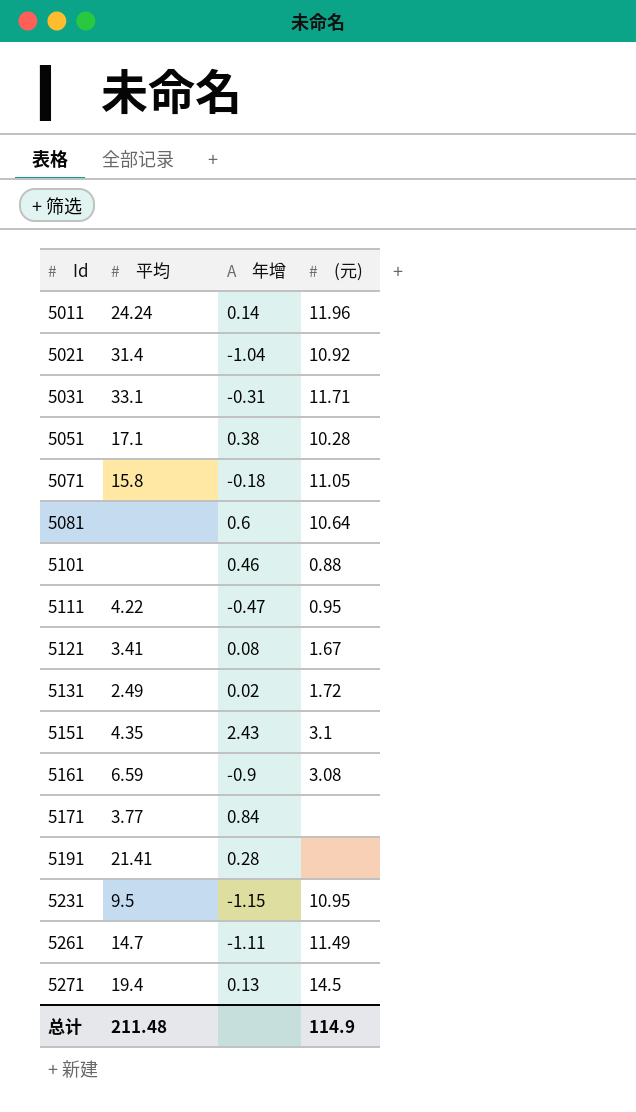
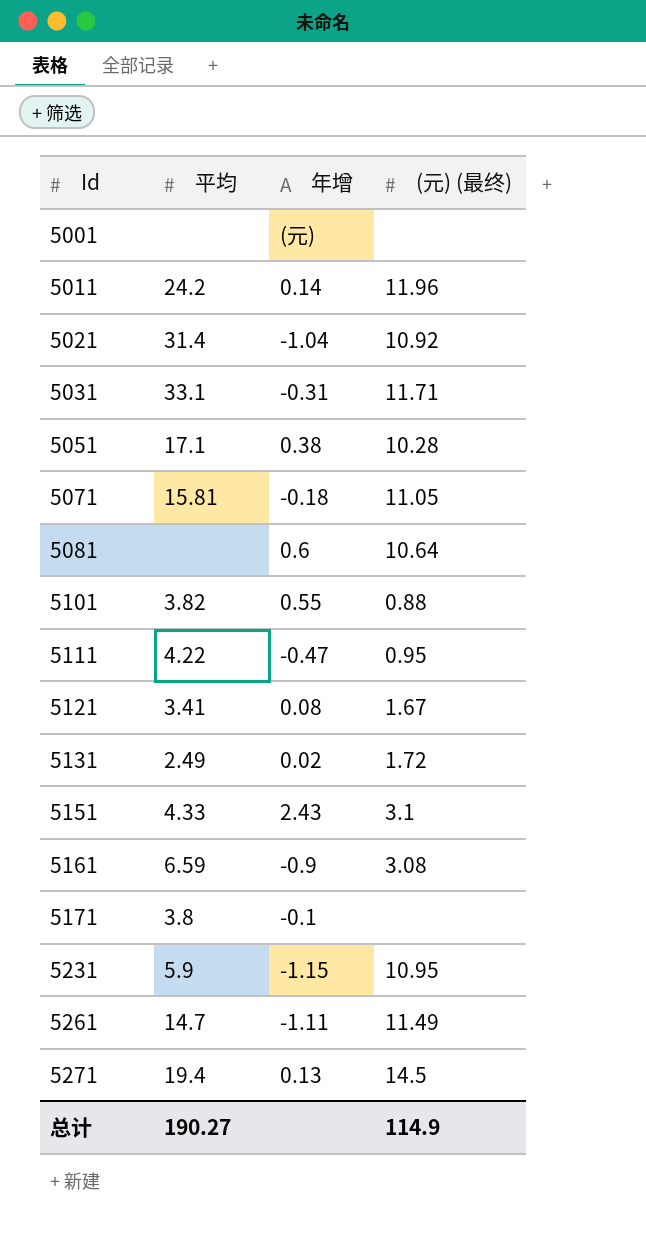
column name: (元) -> (元) (最终)
row 5191: 21.41 | 0.28 | none -> none
row 5001: none -> none | (元) | none
5011 | 平均: 24.24 -> 24.2
5071 | 平均: 15.8 -> 15.81
5101 | 平均: none -> 3.82
5101 | 年增: 0.46 -> 0.55
5151 | 平均: 4.35 -> 4.33
5171 | 平均: 3.77 -> 3.8
5171 | 年增: 0.84 -> -0.1
5231 | 平均: 9.5 -> 5.9
总计 | 平均: 211.48 -> 190.27

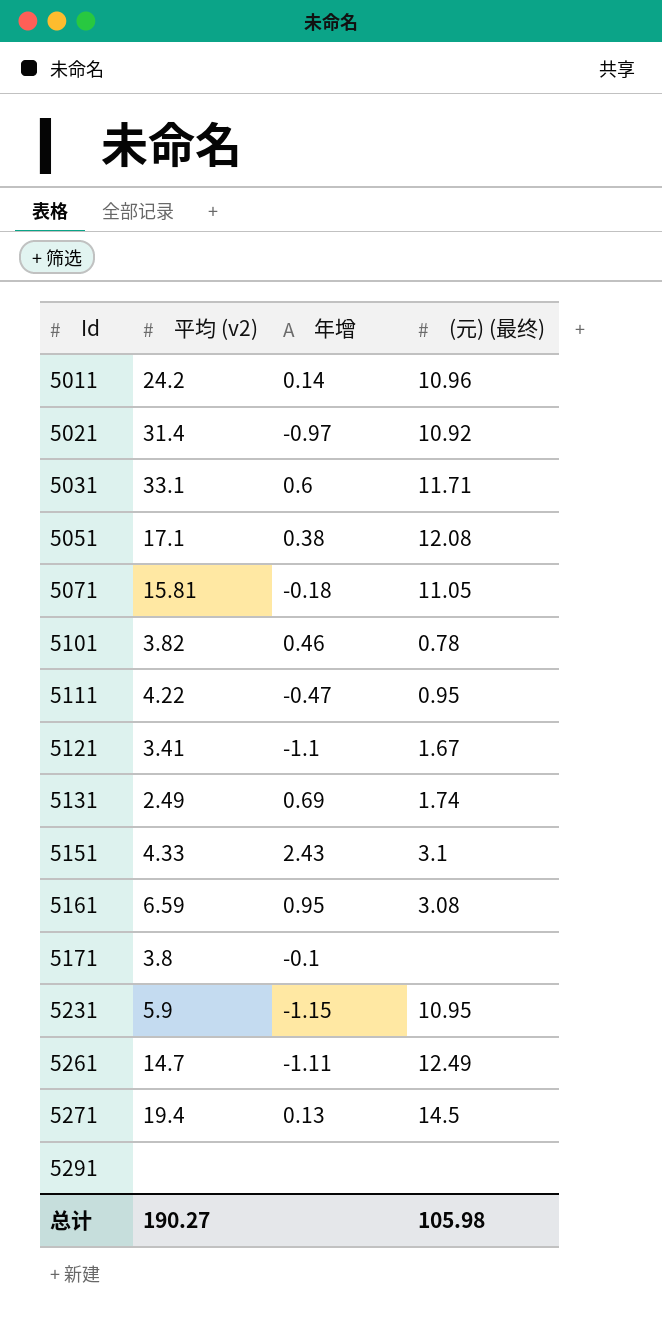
column name: 平均 -> 平均 (v2)
row 5001: none | (元) | none -> none
row 5081: none | 0.6 | 10.64 -> none
5011 | (元) (最终): 11.96 -> 10.96
5021 | 年增: -1.04 -> -0.97
5031 | 年增: -0.31 -> 0.6
5051 | (元) (最终): 10.28 -> 12.08
5101 | 年增: 0.55 -> 0.46
5101 | (元) (最终): 0.88 -> 0.78
5121 | 年增: 0.08 -> -1.1
5131 | 年增: 0.02 -> 0.69
5131 | (元) (最终): 1.72 -> 1.74
5161 | 年增: -0.9 -> 0.95
5261 | (元) (最终): 11.49 -> 12.49
row 5291: none -> none | none | none
总计 | (元) (最终): 114.9 -> 105.98

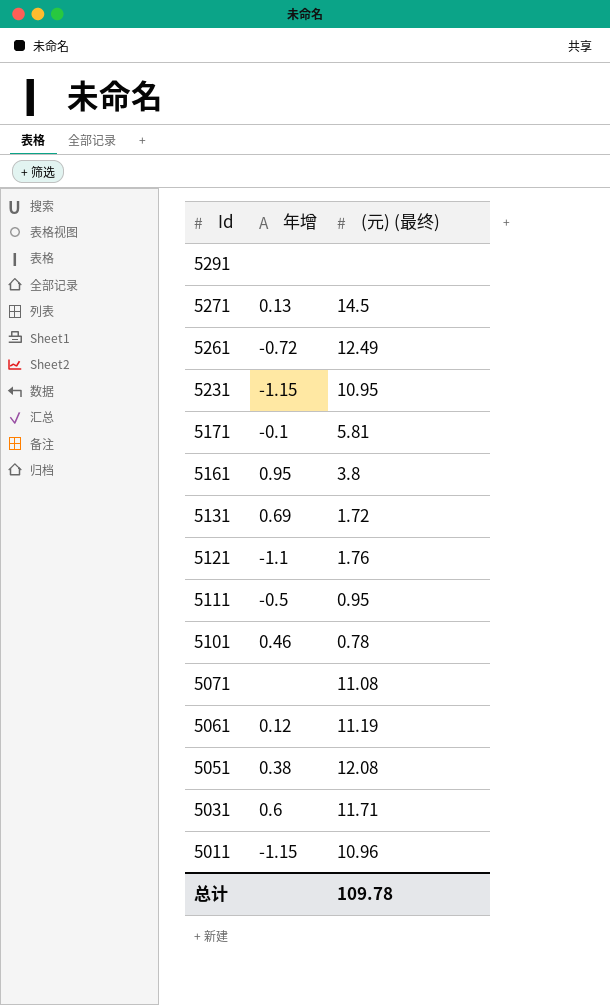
row order: Id ascending -> Id descending
column 平均 (v2) | position: 2 -> none
row 5021: 31.4 | -0.97 | 10.92 -> none
row 5151: 4.33 | 2.43 | 3.1 -> none
5261 | 年增: -1.11 -> -0.72
5171 | (元) (最终): none -> 5.81
5161 | (元) (最终): 3.08 -> 3.8
5131 | (元) (最终): 1.74 -> 1.72
5121 | (元) (最终): 1.67 -> 1.76
5111 | 年增: -0.47 -> -0.5
5071 | 年增: -0.18 -> none
5071 | (元) (最终): 11.05 -> 11.08
row 5061: none -> 0.12 | 11.19
5011 | 年增: 0.14 -> -1.15
总计 | (元) (最终): 105.98 -> 109.78

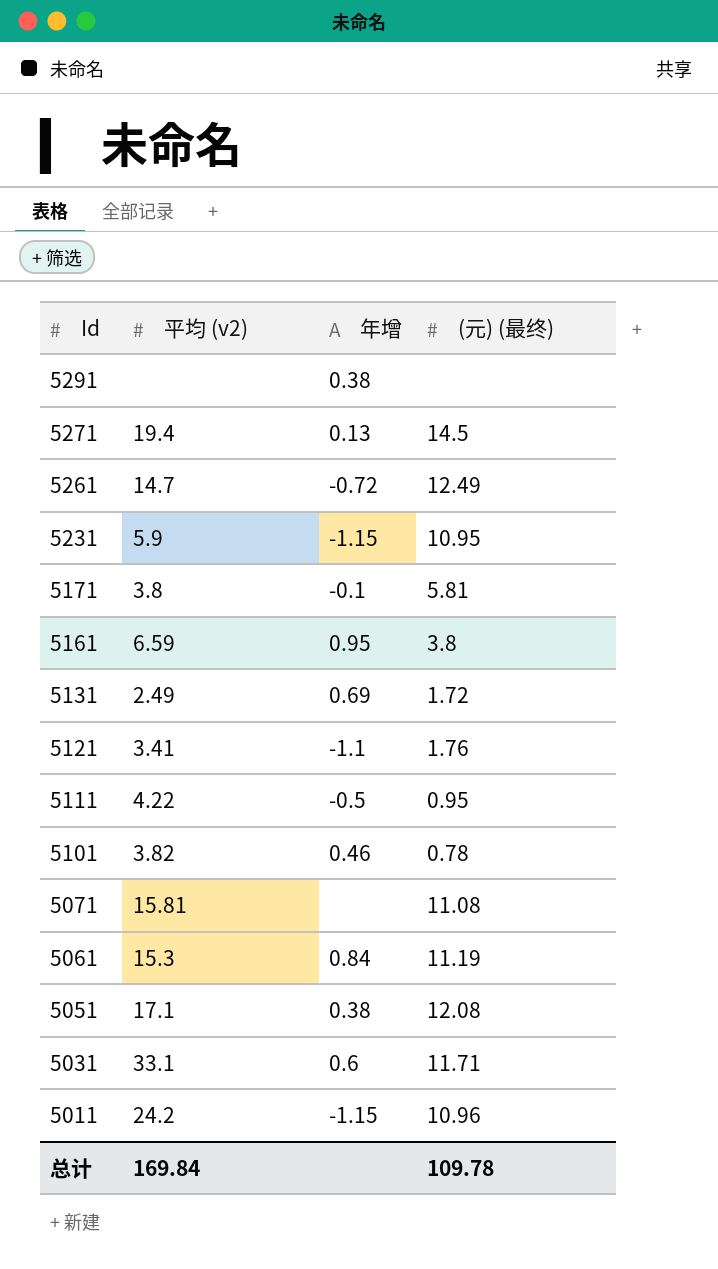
column 平均 (v2) | position: none -> 2
5291 | 年增: none -> 0.38
5061 | 年增: 0.12 -> 0.84

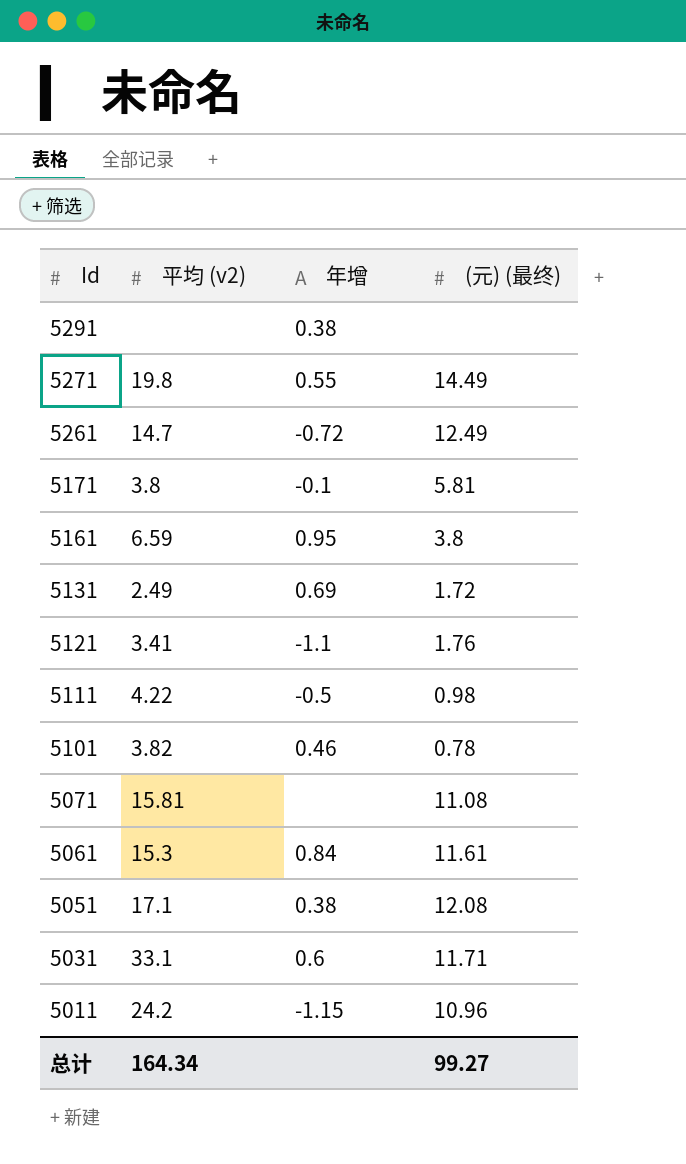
row 5231: 5.9 | -1.15 | 10.95 -> none
5271 | 平均 (v2): 19.4 -> 19.8
5271 | 年增: 0.13 -> 0.55
5271 | (元) (最终): 14.5 -> 14.49
5111 | (元) (最终): 0.95 -> 0.98
5061 | (元) (最终): 11.19 -> 11.61
总计 | 平均 (v2): 169.84 -> 164.34
总计 | (元) (最终): 109.78 -> 99.27

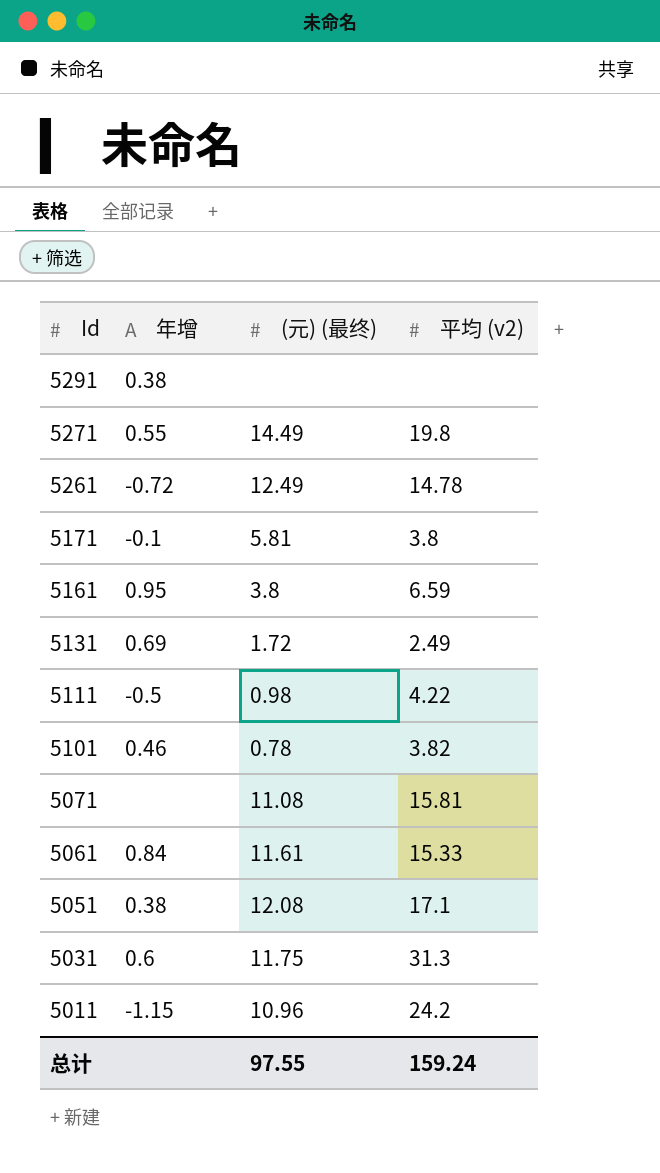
column 平均 (v2) | position: 2 -> 4
row 5121: 3.41 | -1.1 | 1.76 -> none
5261 | 平均 (v2): 14.7 -> 14.78
5061 | 平均 (v2): 15.3 -> 15.33
5031 | (元) (最终): 11.71 -> 11.75
5031 | 平均 (v2): 33.1 -> 31.3
总计 | (元) (最终): 99.27 -> 97.55
总计 | 平均 (v2): 164.34 -> 159.24

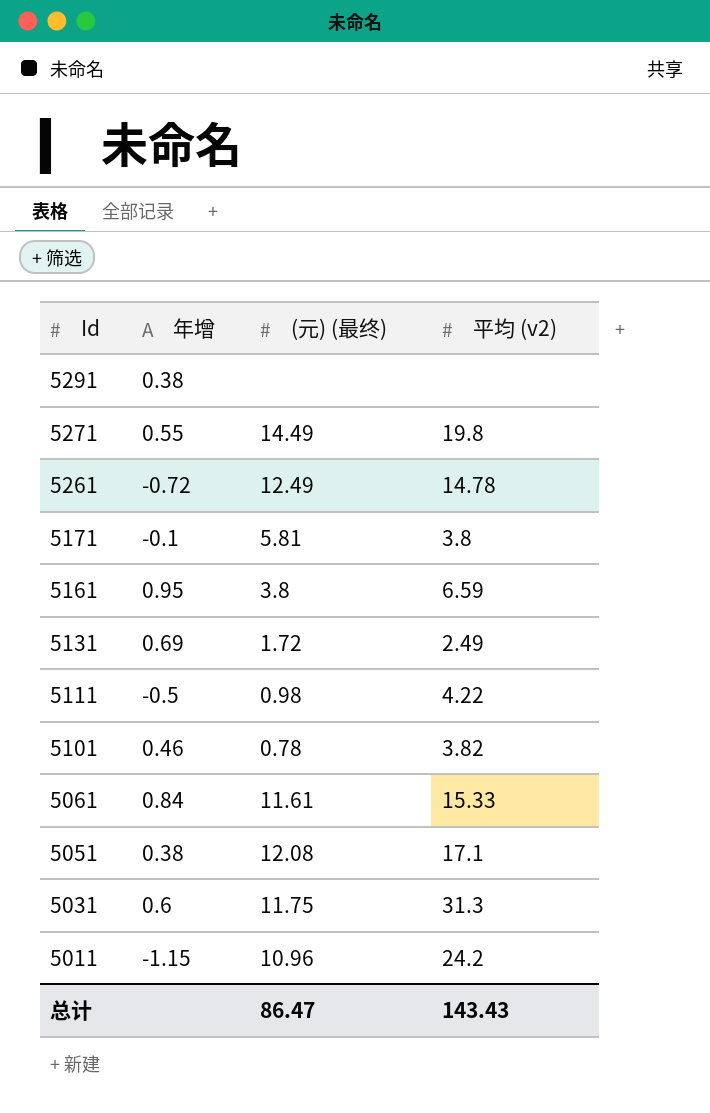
row 5071: none | 11.08 | 15.81 -> none
总计 | (元) (最终): 97.55 -> 86.47
总计 | 平均 (v2): 159.24 -> 143.43

